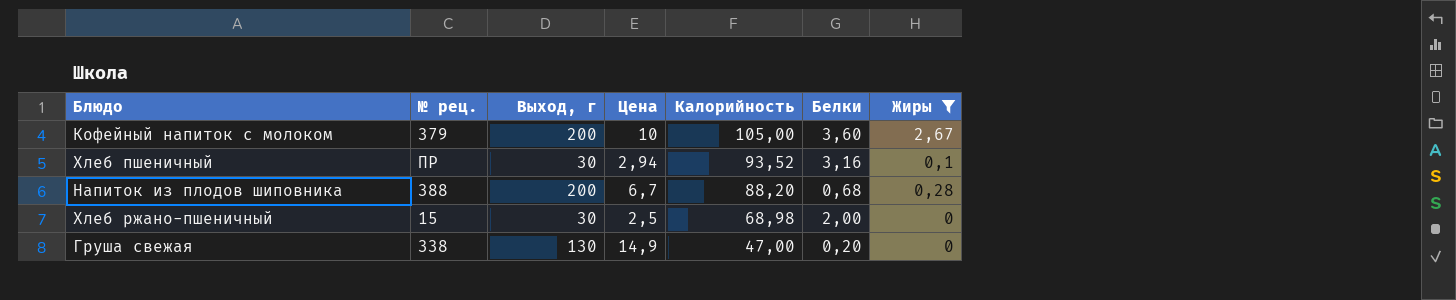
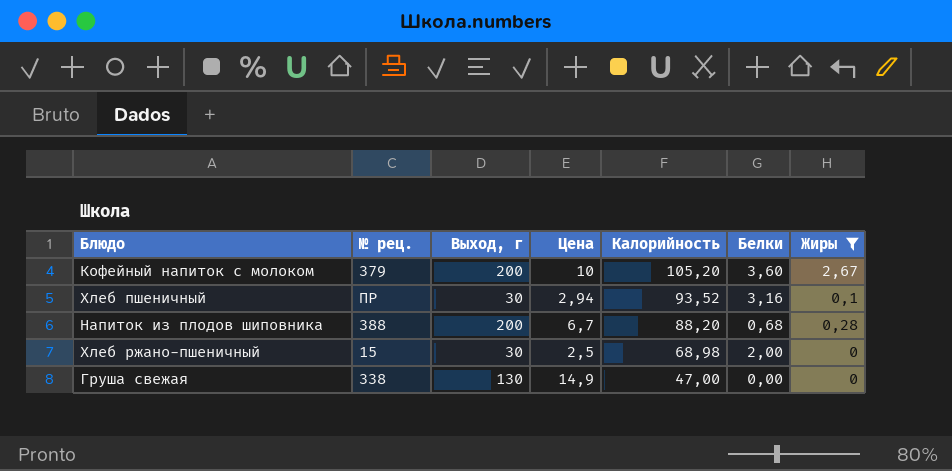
Кофейный напиток с молоком | Калорийность: 105,00 -> 105,20
Груша свежая | Белки: 0,20 -> 0,00

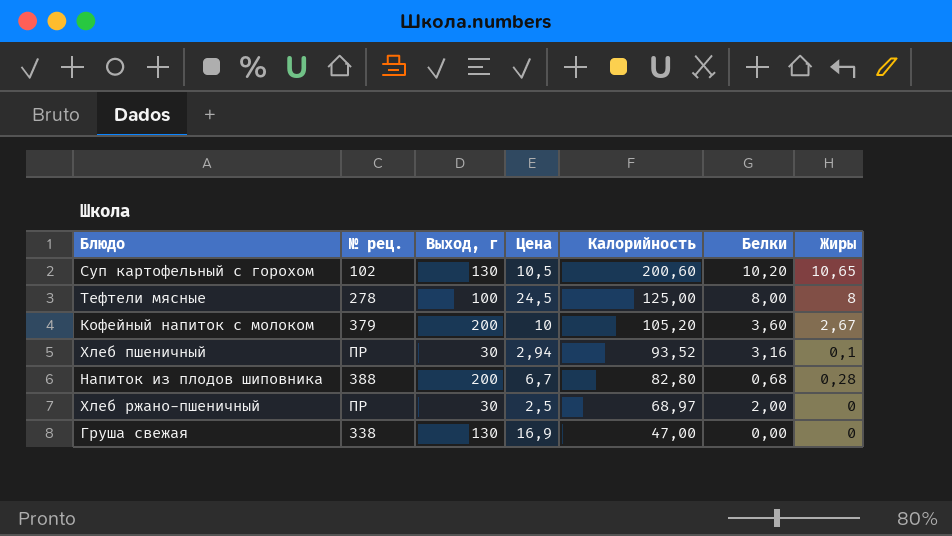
filter: Жиры <= 2,67 -> none
Напиток из плодов шиповника | Калорийность: 88,20 -> 82,80
Хлеб ржано-пшеничный | № рец.: 15 -> ПР
Хлеб ржано-пшеничный | Калорийность: 68,98 -> 68,97
Груша свежая | Цена: 14,9 -> 16,9

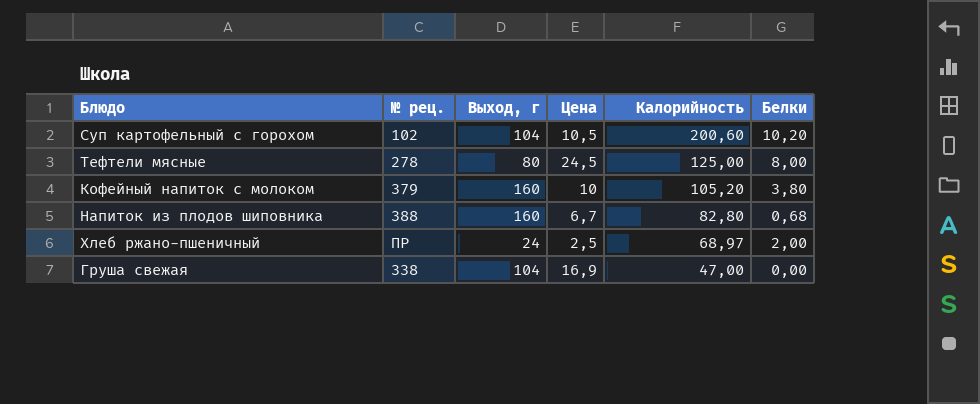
column Жиры | position: 7 -> none
row Хлеб пшеничный: ПР | 30 | 2,94 | 93,52 | 3,16 | 0,1 -> none
Суп картофельный с горохом | Выход, г: 130 -> 104
Тефтели мясные | Выход, г: 100 -> 80
Кофейный напиток с молоком | Выход, г: 200 -> 160
Кофейный напиток с молоком | Белки: 3,60 -> 3,80
Напиток из плодов шиповника | Выход, г: 200 -> 160
Хлеб ржано-пшеничный | Выход, г: 30 -> 24
Груша свежая | Выход, г: 130 -> 104

